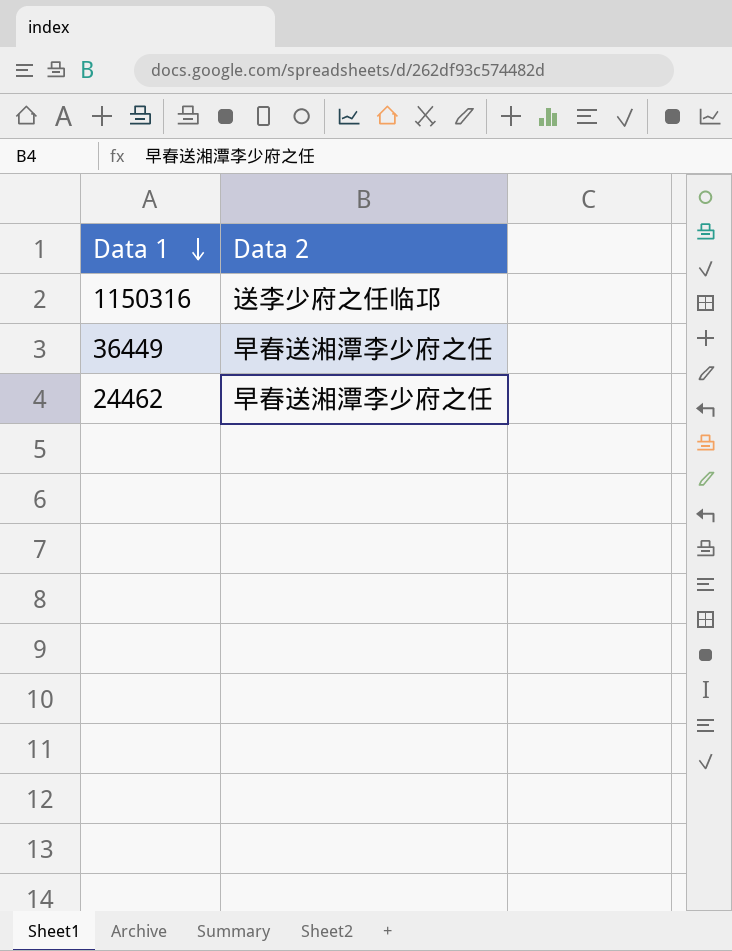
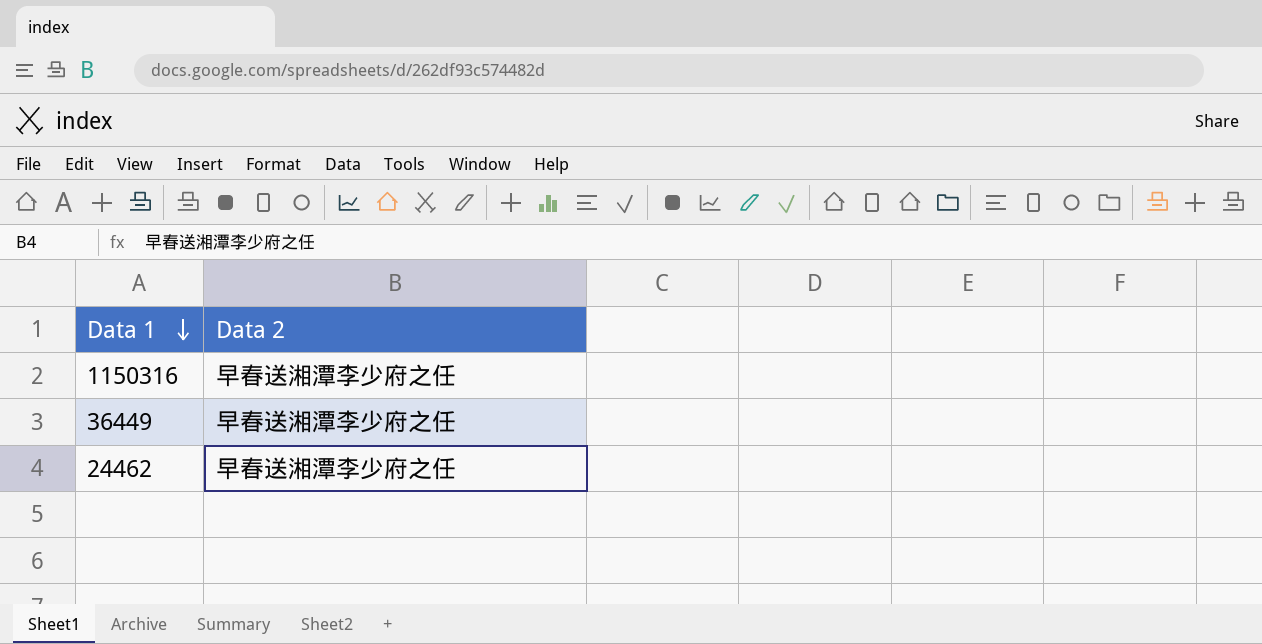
1150316 | Data 2: 送李少府之任临邛 -> 早春送湘潭李少府之任

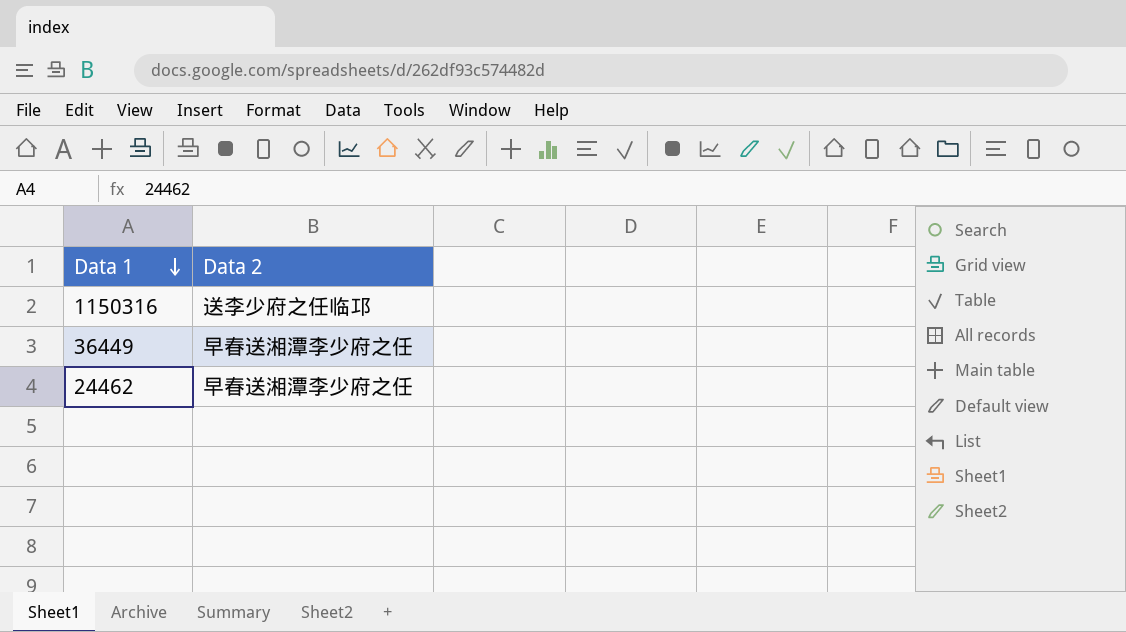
1150316 | Data 2: 早春送湘潭李少府之任 -> 送李少府之任临邛

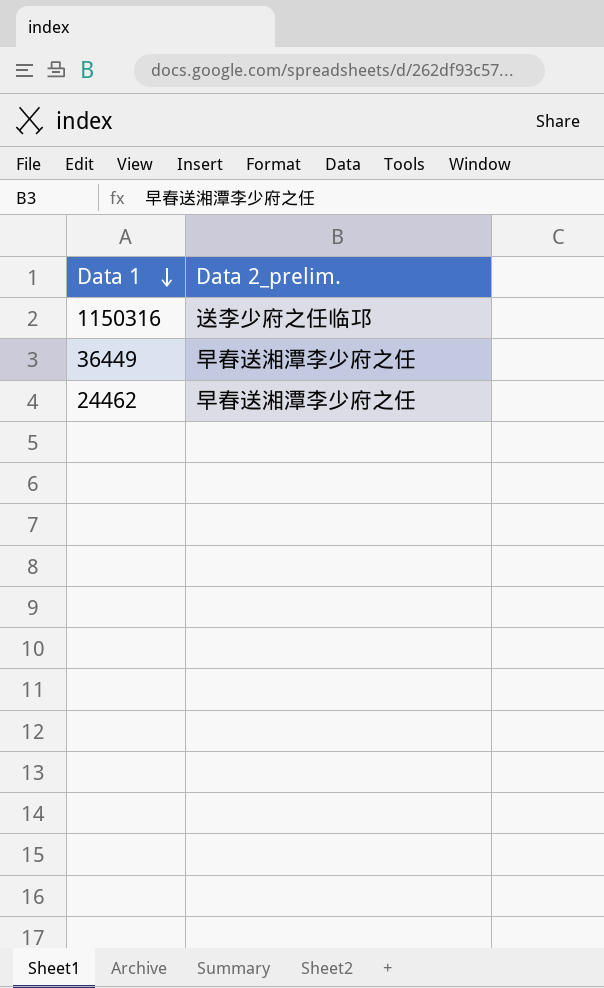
column name: Data 2 -> Data 2_prelim.

